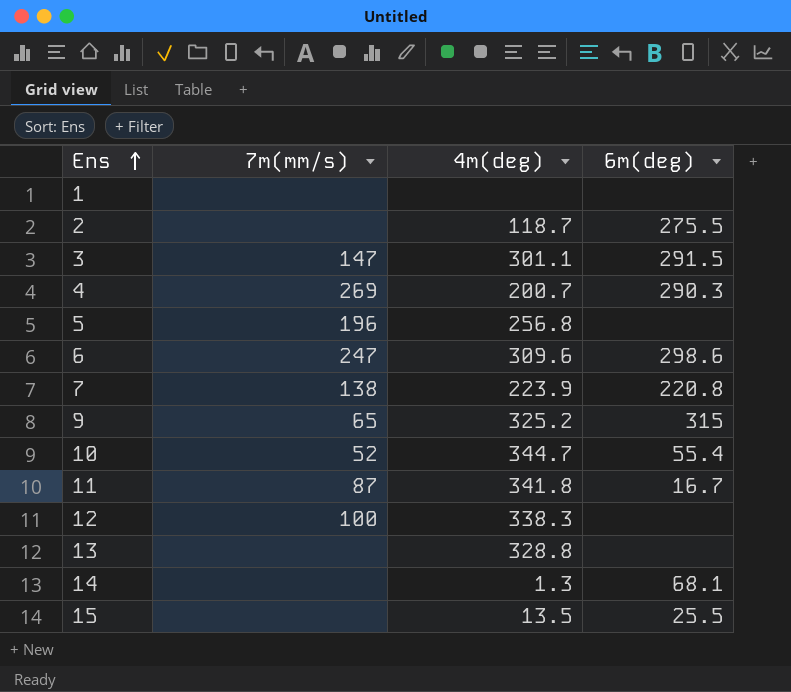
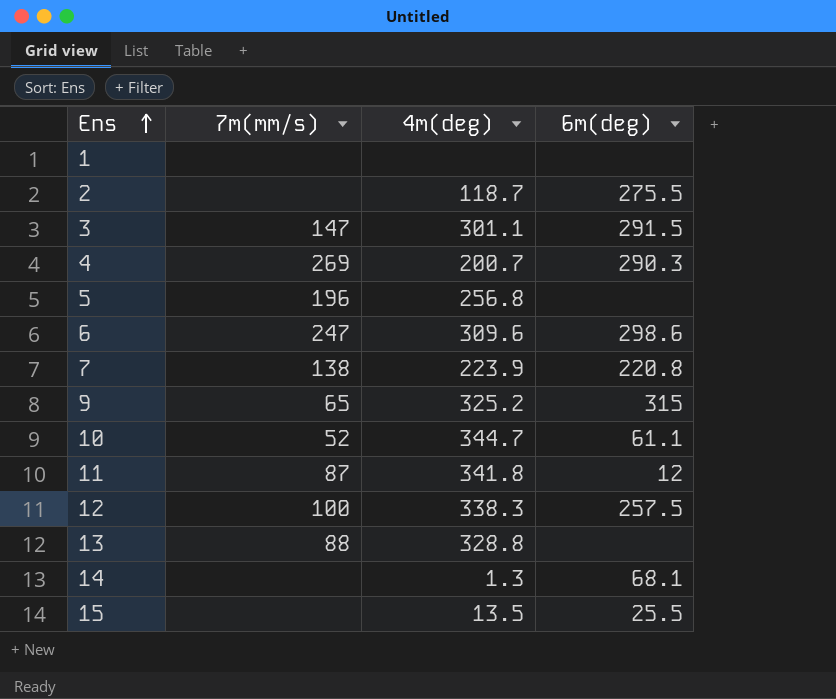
10 | 6m(deg): 55.4 -> 61.1
11 | 6m(deg): 16.7 -> 12
12 | 6m(deg): none -> 257.5
13 | 7m(mm/s): none -> 88

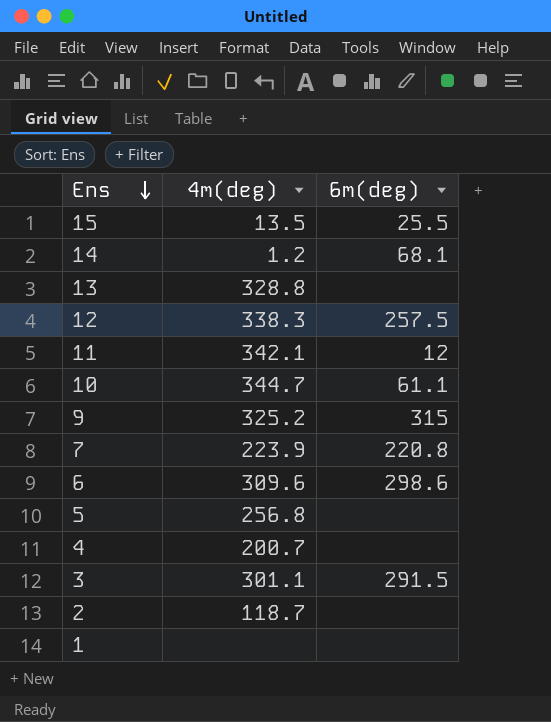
row order: Ens ascending -> Ens descending
column 7m(mm/s) | position: 2 -> none
14 | 4m(deg): 1.3 -> 1.2
11 | 4m(deg): 341.8 -> 342.1
4 | 6m(deg): 290.3 -> none
2 | 6m(deg): 275.5 -> none

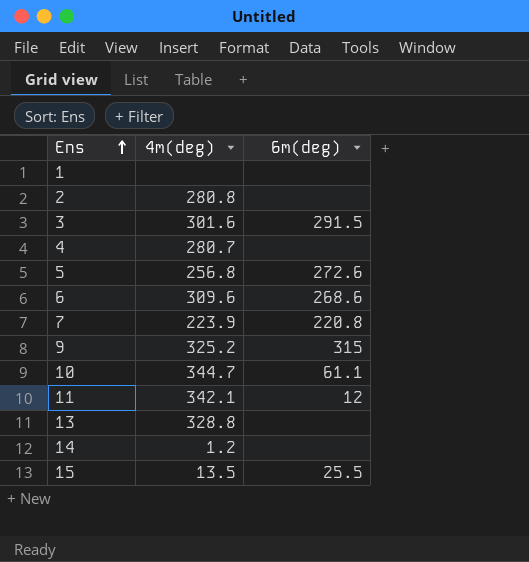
row order: Ens descending -> Ens ascending
row 12: 338.3 | 257.5 -> none
2 | 4m(deg): 118.7 -> 280.8
3 | 4m(deg): 301.1 -> 301.6
4 | 4m(deg): 200.7 -> 280.7
5 | 6m(deg): none -> 272.6
6 | 6m(deg): 298.6 -> 268.6
14 | 6m(deg): 68.1 -> none

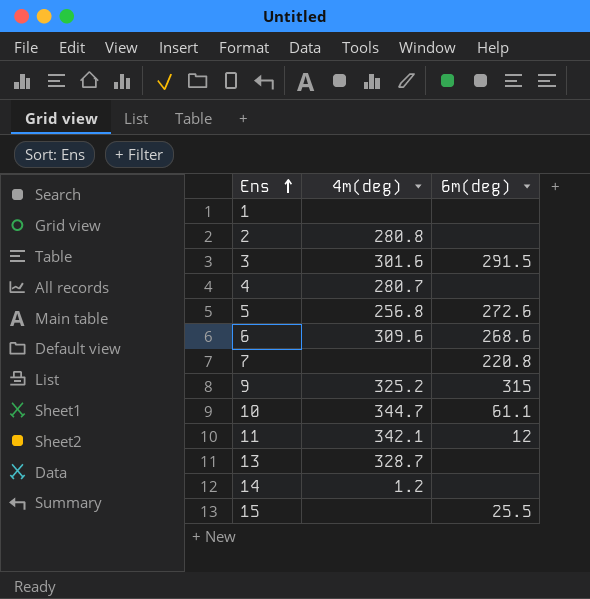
7 | 4m(deg): 223.9 -> none
13 | 4m(deg): 328.8 -> 328.7
15 | 4m(deg): 13.5 -> none

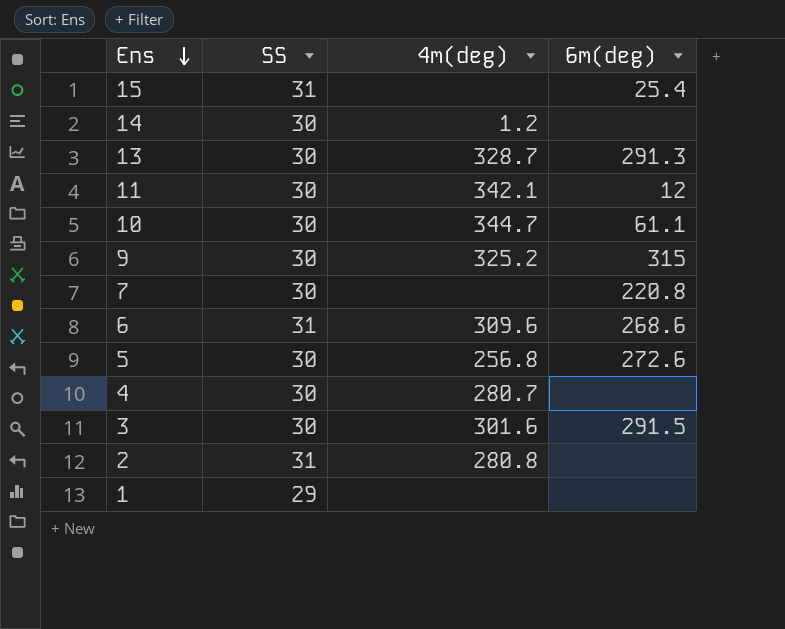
row order: Ens ascending -> Ens descending
column SS | position: none -> 2
15 | 6m(deg): 25.5 -> 25.4
13 | 6m(deg): none -> 291.3

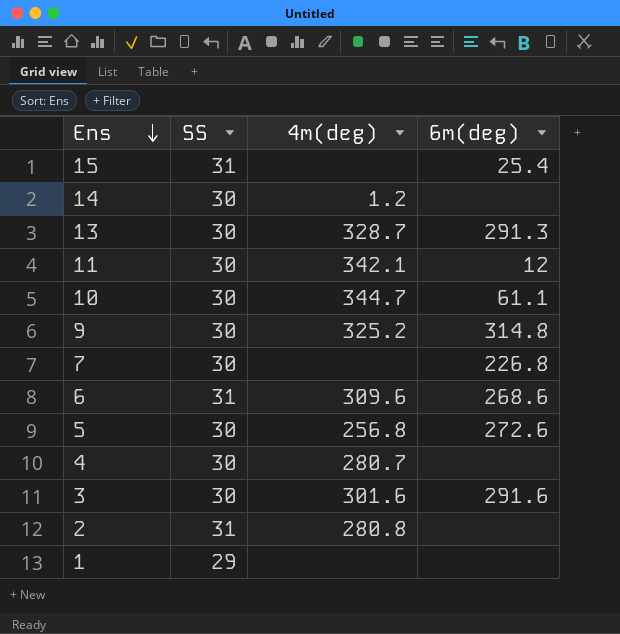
9 | 6m(deg): 315 -> 314.8
7 | 6m(deg): 220.8 -> 226.8
3 | 6m(deg): 291.5 -> 291.6

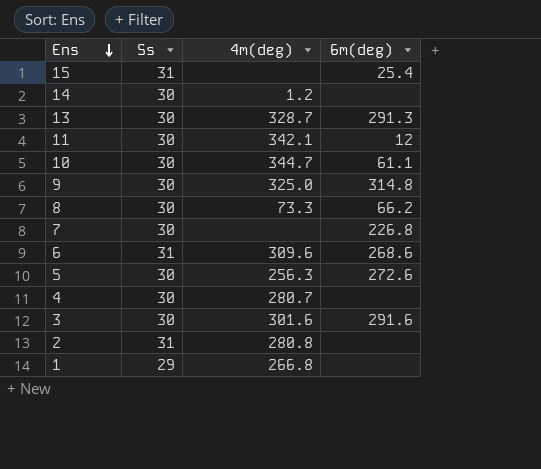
column name: SS -> Ss
9 | 4m(deg): 325.2 -> 325.0
row 8: none -> 30 | 73.3 | 66.2
5 | 4m(deg): 256.8 -> 256.3
1 | 4m(deg): none -> 266.8

